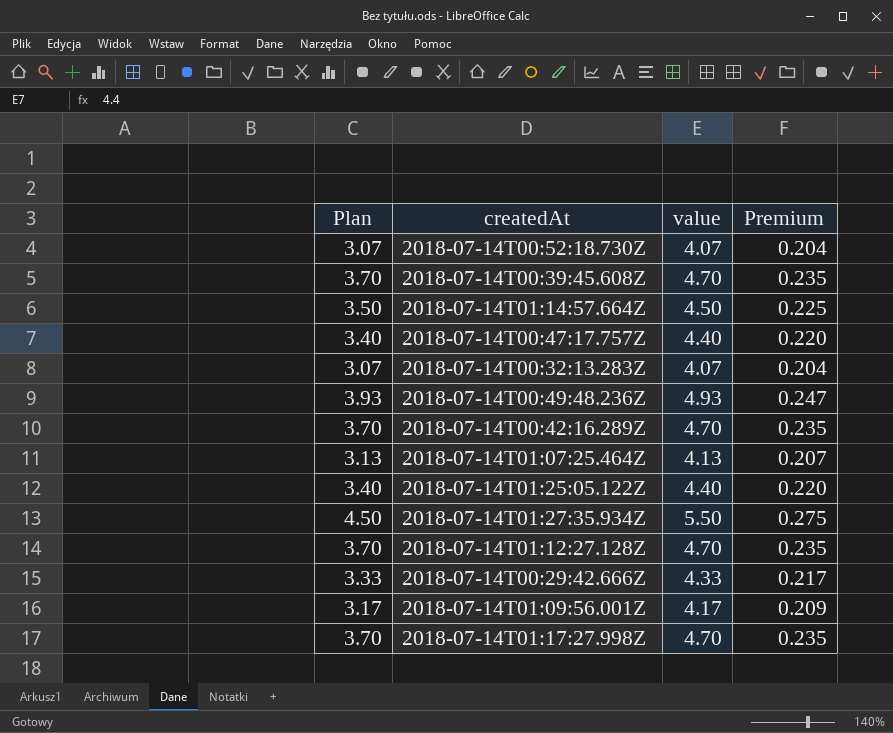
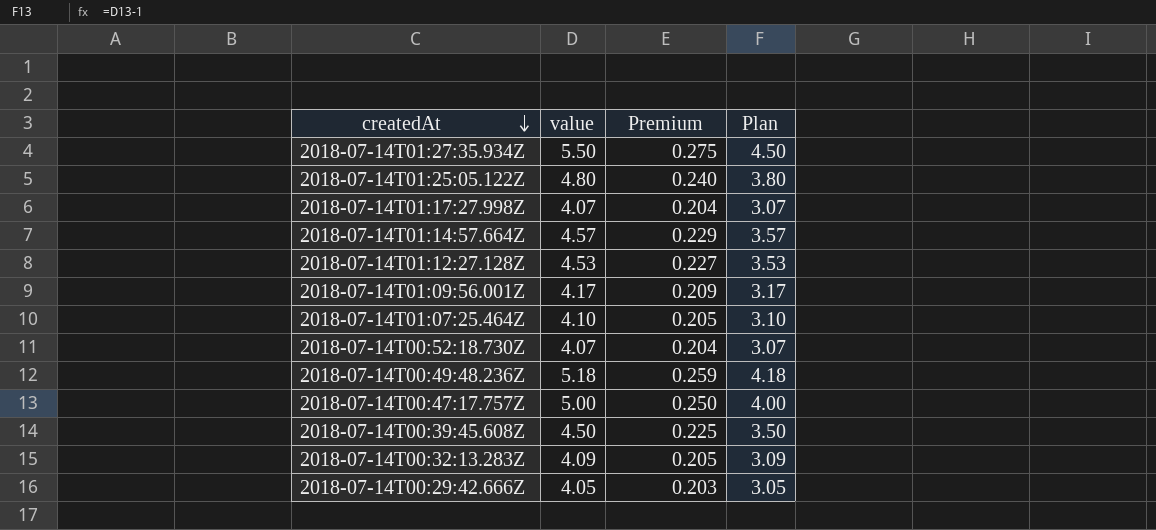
row order: none -> createdAt descending
column Plan | position: 1 -> 4
row 2018-07-14T00:42:16.289Z: 3.70 | 4.70 | 0.235 -> none
2018-07-14T01:25:05.122Z | value: 4.40 -> 4.80
2018-07-14T01:25:05.122Z | Premium: 0.220 -> 0.240
2018-07-14T01:25:05.122Z | Plan: 3.40 -> 3.80
2018-07-14T01:17:27.998Z | value: 4.70 -> 4.07
2018-07-14T01:17:27.998Z | Premium: 0.235 -> 0.204
2018-07-14T01:17:27.998Z | Plan: 3.70 -> 3.07
2018-07-14T01:14:57.664Z | value: 4.50 -> 4.57
2018-07-14T01:14:57.664Z | Premium: 0.225 -> 0.229
2018-07-14T01:14:57.664Z | Plan: 3.50 -> 3.57
2018-07-14T01:12:27.128Z | value: 4.70 -> 4.53
2018-07-14T01:12:27.128Z | Premium: 0.235 -> 0.227
2018-07-14T01:12:27.128Z | Plan: 3.70 -> 3.53
2018-07-14T01:07:25.464Z | value: 4.13 -> 4.10
2018-07-14T01:07:25.464Z | Premium: 0.207 -> 0.205
2018-07-14T01:07:25.464Z | Plan: 3.13 -> 3.10
2018-07-14T00:49:48.236Z | value: 4.93 -> 5.18
2018-07-14T00:49:48.236Z | Premium: 0.247 -> 0.259
2018-07-14T00:49:48.236Z | Plan: 3.93 -> 4.18
2018-07-14T00:47:17.757Z | value: 4.40 -> 5.00
2018-07-14T00:47:17.757Z | Premium: 0.220 -> 0.250
2018-07-14T00:47:17.757Z | Plan: 3.40 -> 4.00
2018-07-14T00:39:45.608Z | value: 4.70 -> 4.50
2018-07-14T00:39:45.608Z | Premium: 0.235 -> 0.225
2018-07-14T00:39:45.608Z | Plan: 3.70 -> 3.50
2018-07-14T00:32:13.283Z | value: 4.07 -> 4.09
2018-07-14T00:32:13.283Z | Premium: 0.204 -> 0.205
2018-07-14T00:32:13.283Z | Plan: 3.07 -> 3.09
2018-07-14T00:29:42.666Z | value: 4.33 -> 4.05
2018-07-14T00:29:42.666Z | Premium: 0.217 -> 0.203
2018-07-14T00:29:42.666Z | Plan: 3.33 -> 3.05

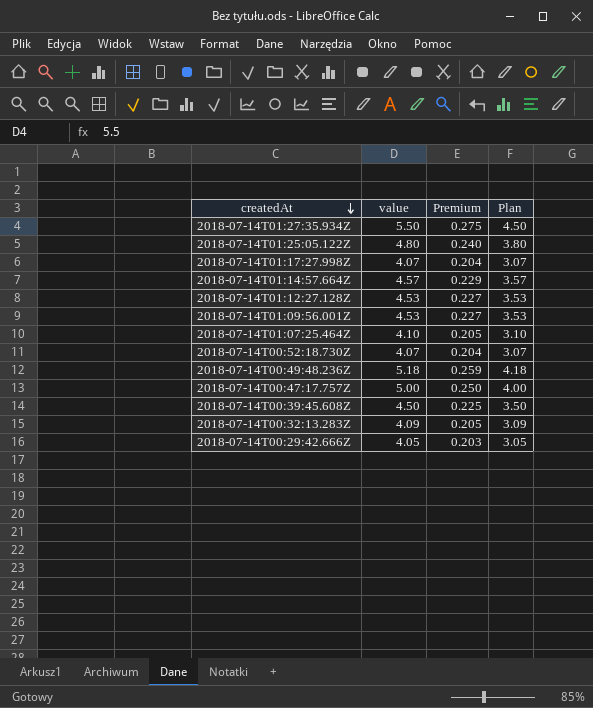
2018-07-14T01:09:56.001Z | value: 4.17 -> 4.53
2018-07-14T01:09:56.001Z | Premium: 0.209 -> 0.227
2018-07-14T01:09:56.001Z | Plan: 3.17 -> 3.53

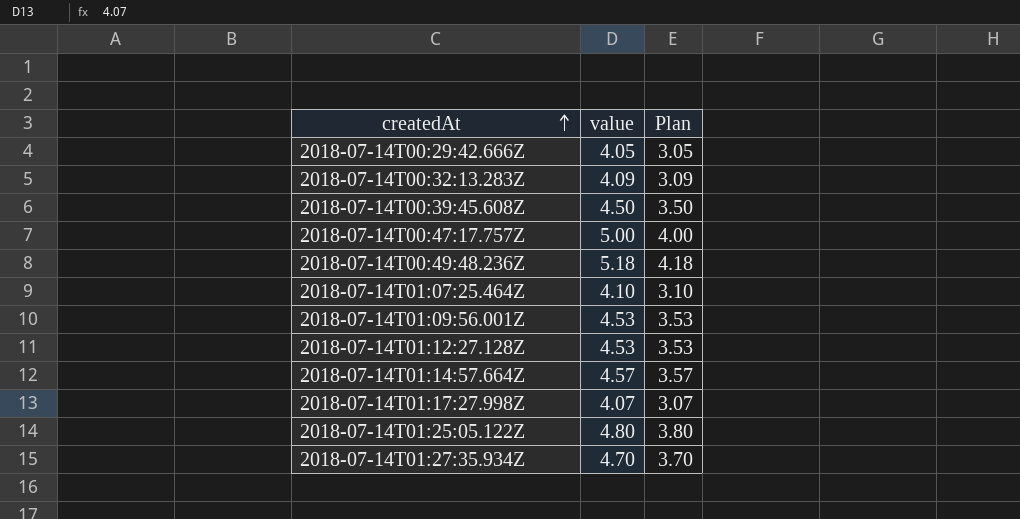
row order: createdAt descending -> createdAt ascending
column Premium | formula: [value] * 0.05 -> none
row 2018-07-14T00:52:18.730Z: 4.07 | 0.204 | 3.07 -> none
2018-07-14T01:27:35.934Z | value: 5.50 -> 4.70
2018-07-14T01:27:35.934Z | Plan: 4.50 -> 3.70

